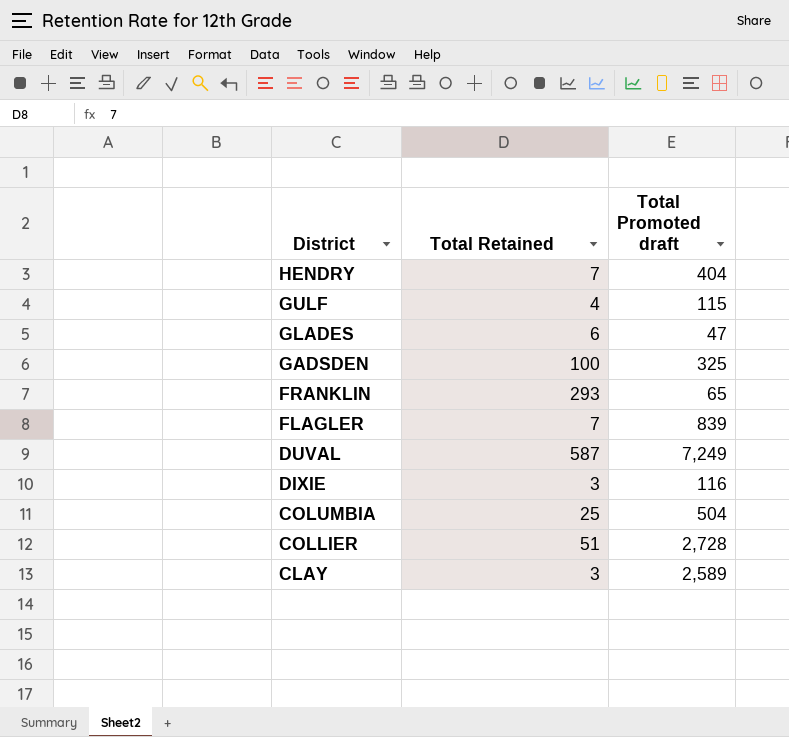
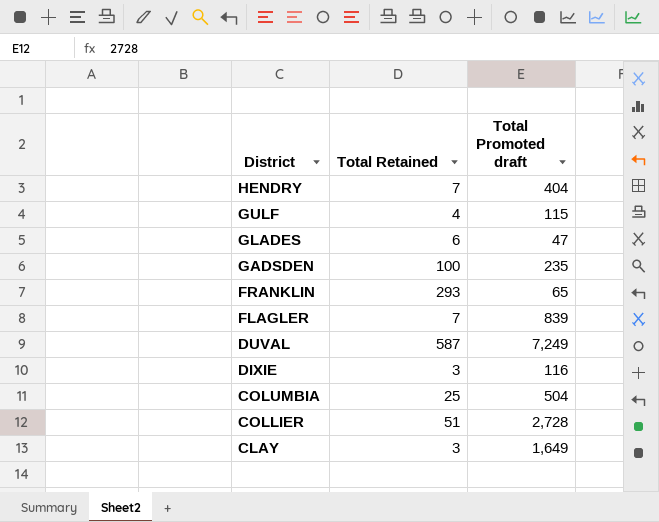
GADSDEN | Total Promoted draft: 325 -> 235
CLAY | Total Promoted draft: 2,589 -> 1,649

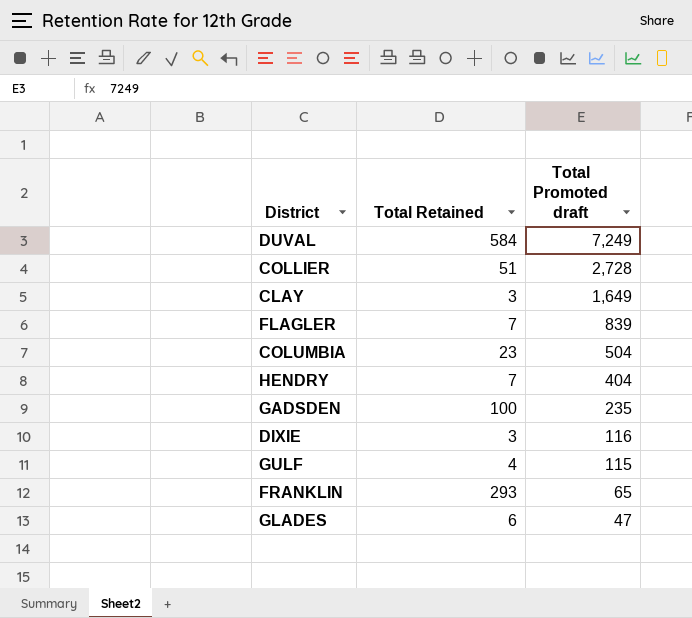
row order: District descending -> Total Promoted draft descending
DUVAL | Total Retained: 587 -> 584
COLUMBIA | Total Retained: 25 -> 23

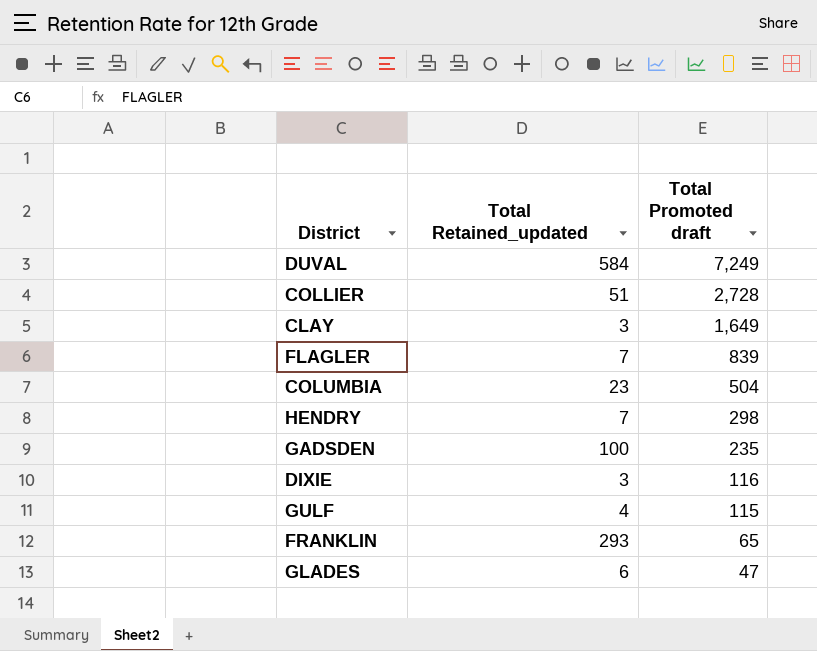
column name: Total Retained -> Total Retained_updated
HENDRY | Total Promoted draft: 404 -> 298

